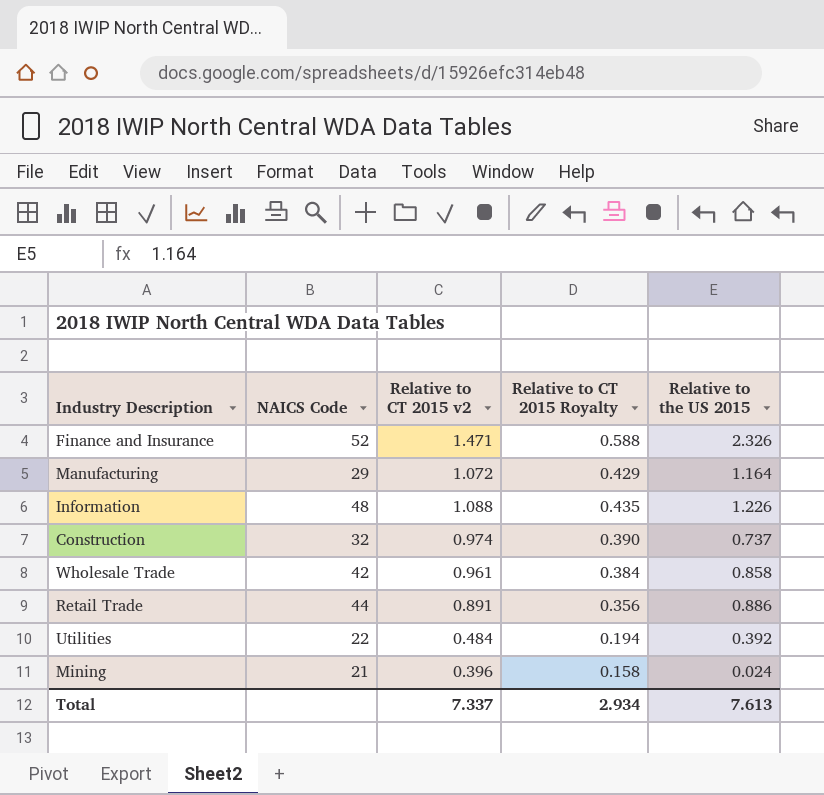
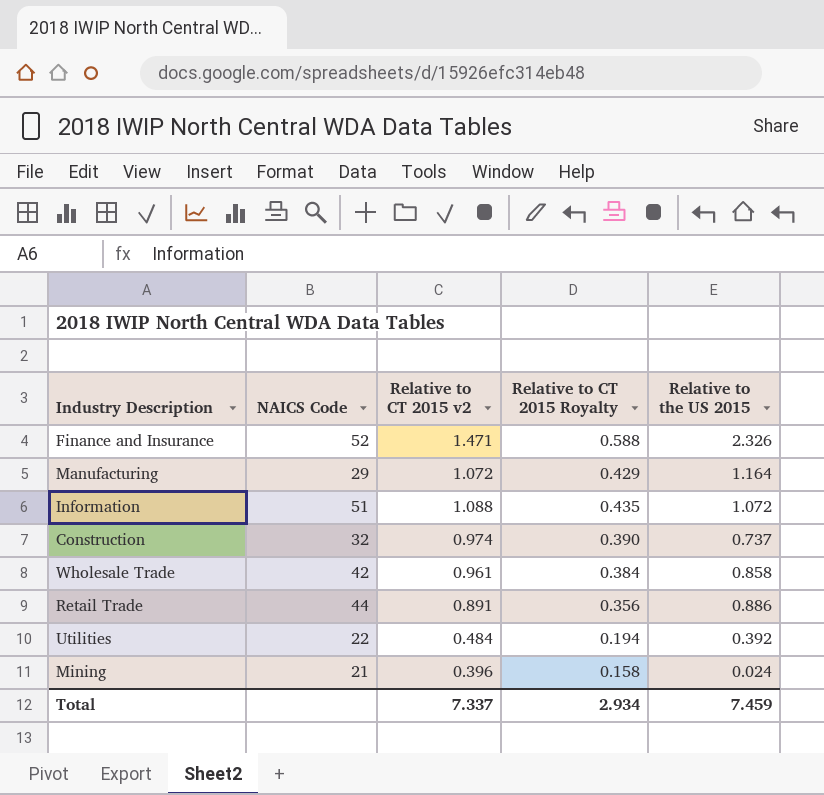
Information | NAICS Code: 48 -> 51
Information | Relative to the US 2015: 1.226 -> 1.072
Total | Relative to the US 2015: 7.613 -> 7.459

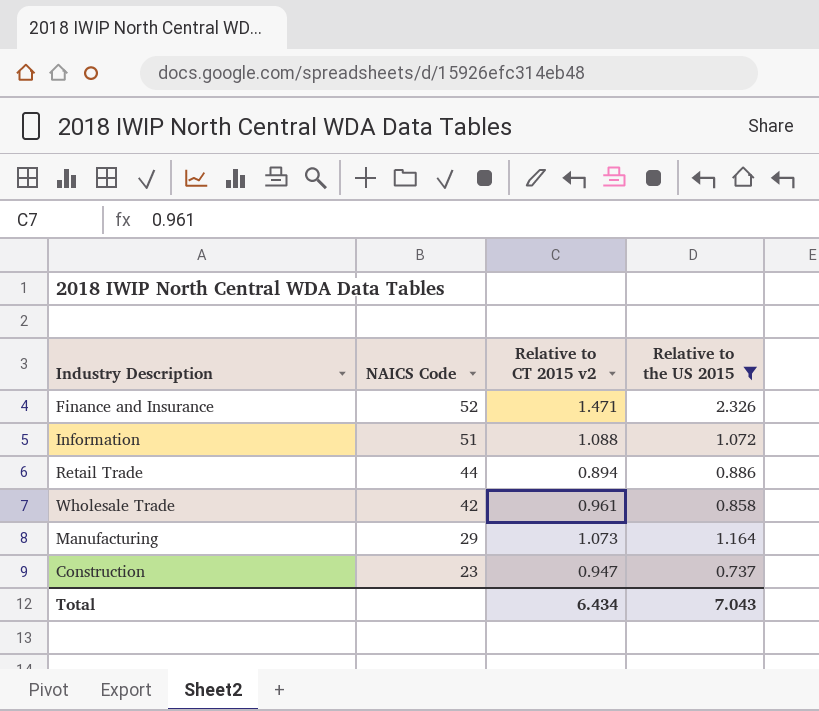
filter: none -> Relative to the US 2015 >= 0.737
row order: none -> NAICS Code descending
column Relative to CT 2015 Royalty | formula: [Relative to CT 2015 v2] * 0.4 -> none
Retail Trade | Relative to CT 2015 v2: 0.891 -> 0.894
Manufacturing | Relative to CT 2015 v2: 1.072 -> 1.073
Construction | NAICS Code: 32 -> 23
Construction | Relative to CT 2015 v2: 0.974 -> 0.947
Total | Relative to CT 2015 v2: 7.337 -> 6.434
Total | Relative to the US 2015: 7.459 -> 7.043

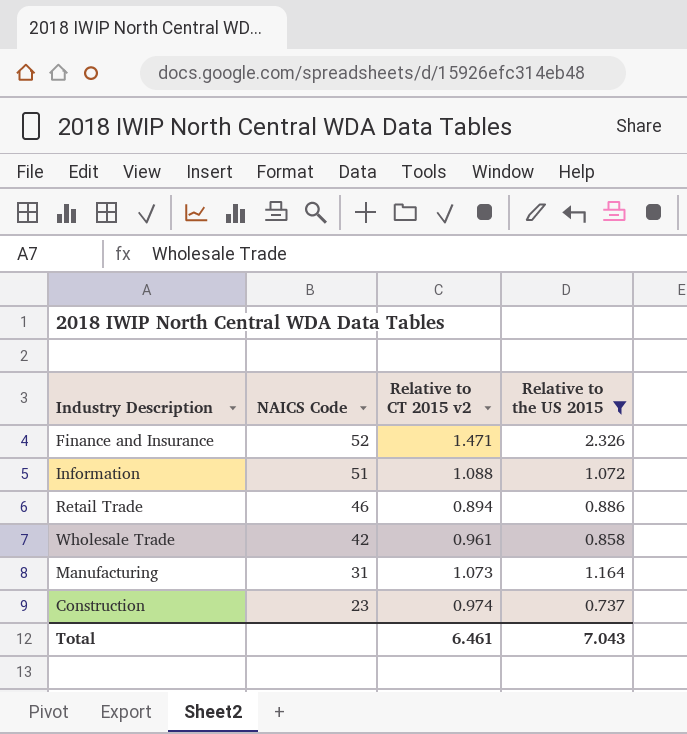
Retail Trade | NAICS Code: 44 -> 46
Manufacturing | NAICS Code: 29 -> 31
Construction | Relative to CT 2015 v2: 0.947 -> 0.974
Total | Relative to CT 2015 v2: 6.434 -> 6.461

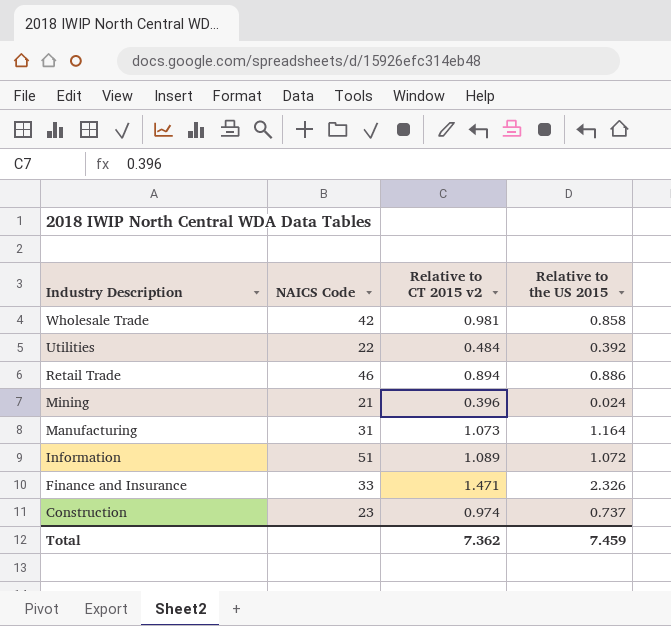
filter: Relative to the US 2015 >= 0.737 -> none
row order: NAICS Code descending -> Industry Description descending
Wholesale Trade | Relative to CT 2015 v2: 0.961 -> 0.981
Information | Relative to CT 2015 v2: 1.088 -> 1.089
Finance and Insurance | NAICS Code: 52 -> 33
Total | Relative to CT 2015 v2: 6.461 -> 7.362
Total | Relative to the US 2015: 7.043 -> 7.459

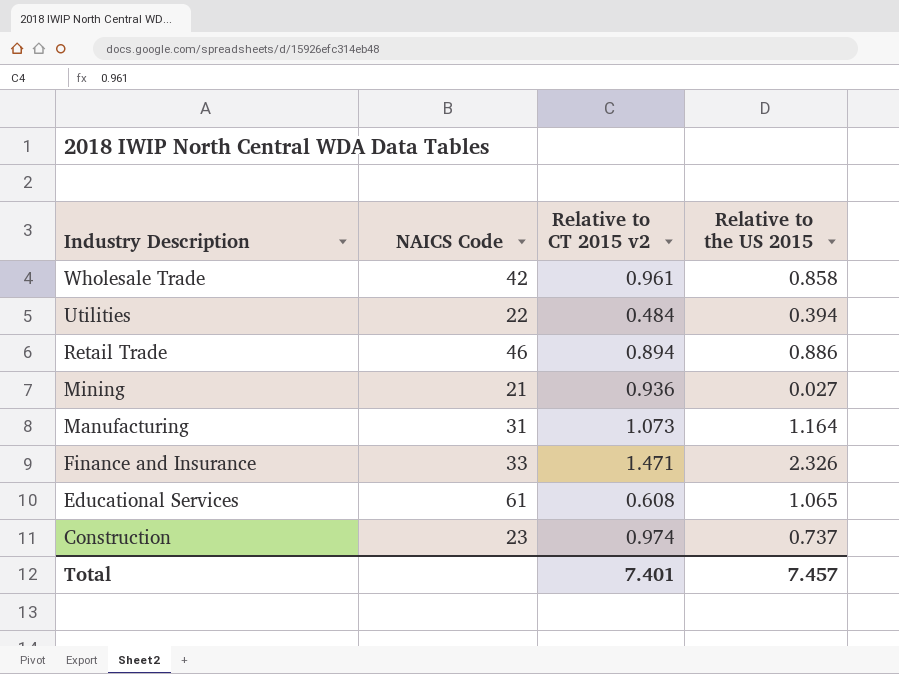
row Information: 51 | 1.089 | 1.072 -> none
Wholesale Trade | Relative to CT 2015 v2: 0.981 -> 0.961
Utilities | Relative to the US 2015: 0.392 -> 0.394
Mining | Relative to CT 2015 v2: 0.396 -> 0.936
Mining | Relative to the US 2015: 0.024 -> 0.027
row Educational Services: none -> 61 | 0.608 | 1.065
Total | Relative to CT 2015 v2: 7.362 -> 7.401
Total | Relative to the US 2015: 7.459 -> 7.457

